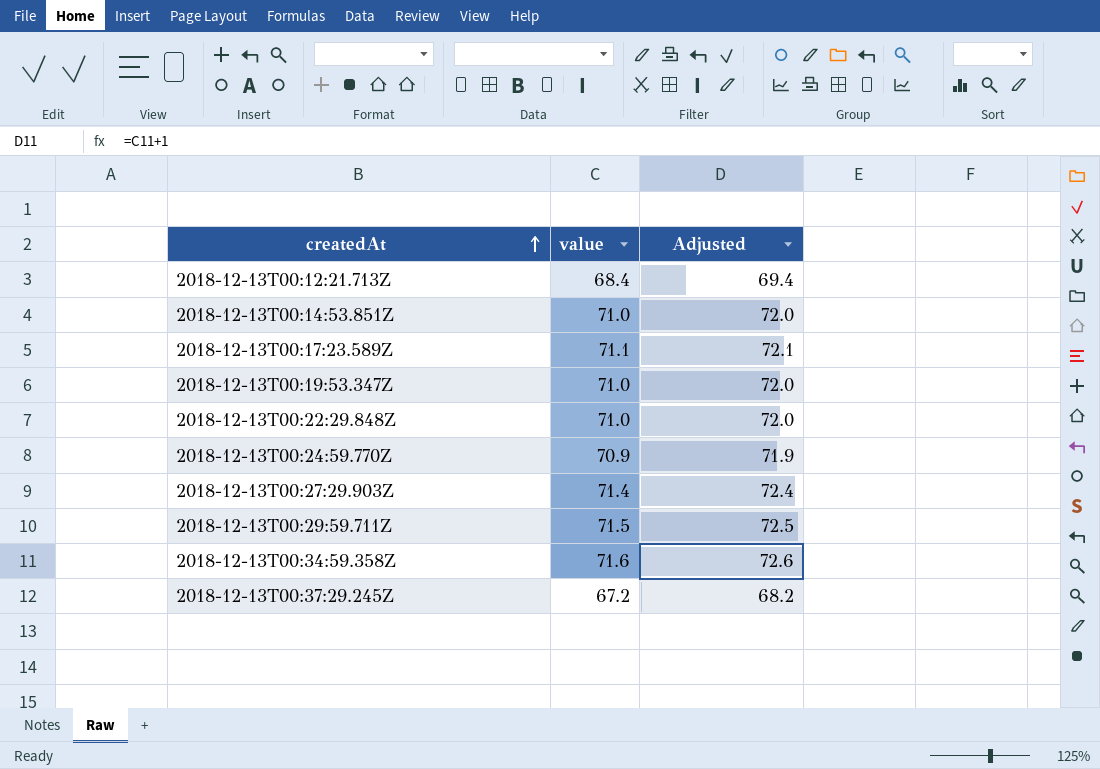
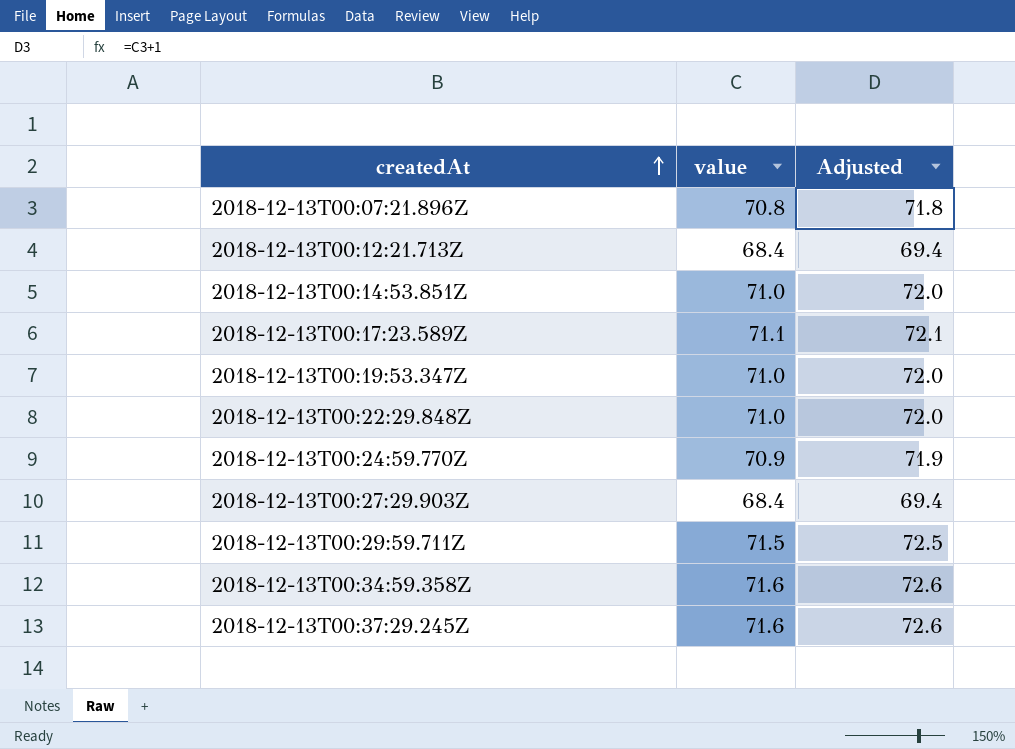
row 2018-12-13T00:07:21.896Z: none -> 70.8 | 71.8
2018-12-13T00:27:29.903Z | value: 71.4 -> 68.4
2018-12-13T00:27:29.903Z | Adjusted: 72.4 -> 69.4
2018-12-13T00:37:29.245Z | value: 67.2 -> 71.6
2018-12-13T00:37:29.245Z | Adjusted: 68.2 -> 72.6

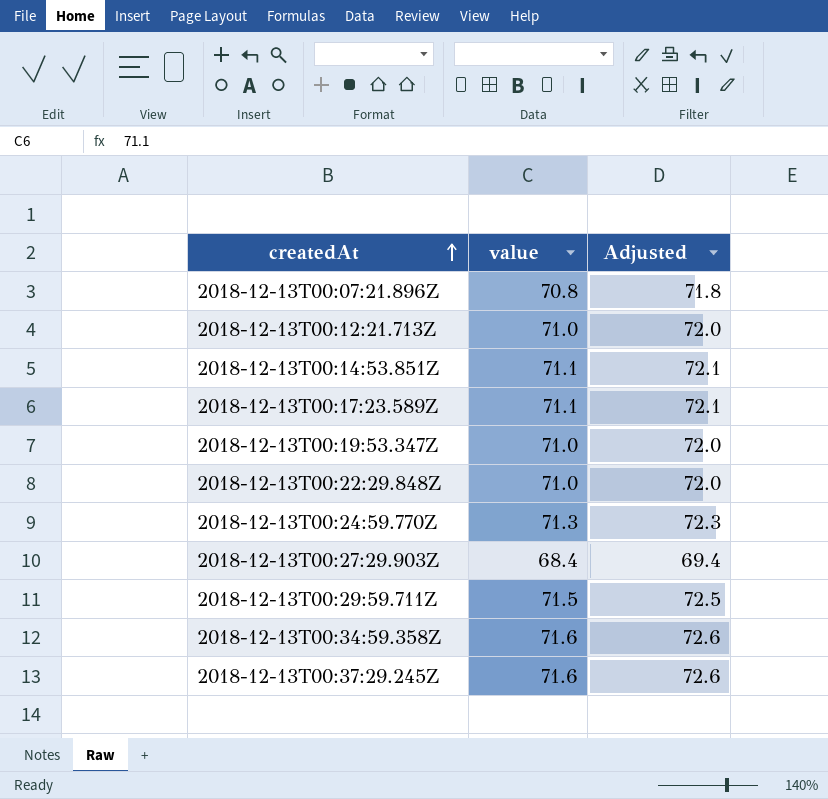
2018-12-13T00:12:21.713Z | value: 68.4 -> 71.0
2018-12-13T00:12:21.713Z | Adjusted: 69.4 -> 72.0
2018-12-13T00:14:53.851Z | value: 71.0 -> 71.1
2018-12-13T00:14:53.851Z | Adjusted: 72.0 -> 72.1
2018-12-13T00:24:59.770Z | value: 70.9 -> 71.3
2018-12-13T00:24:59.770Z | Adjusted: 71.9 -> 72.3

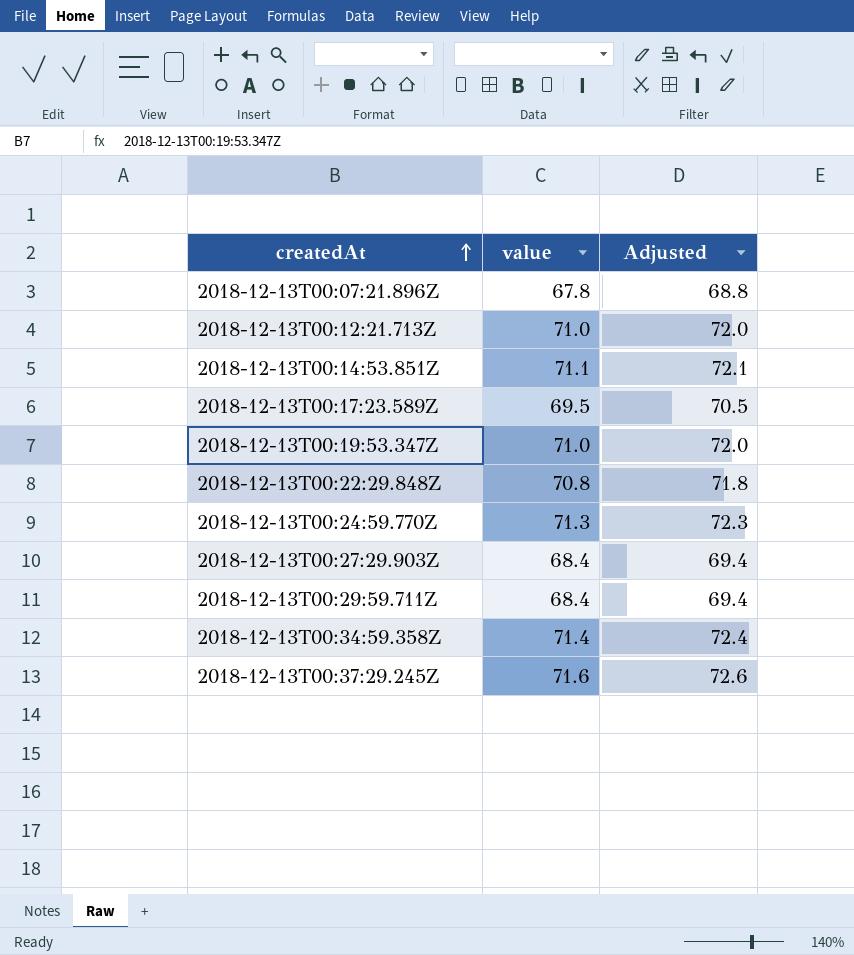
2018-12-13T00:07:21.896Z | value: 70.8 -> 67.8
2018-12-13T00:07:21.896Z | Adjusted: 71.8 -> 68.8
2018-12-13T00:17:23.589Z | value: 71.1 -> 69.5
2018-12-13T00:17:23.589Z | Adjusted: 72.1 -> 70.5
2018-12-13T00:22:29.848Z | value: 71.0 -> 70.8
2018-12-13T00:22:29.848Z | Adjusted: 72.0 -> 71.8
2018-12-13T00:29:59.711Z | value: 71.5 -> 68.4
2018-12-13T00:29:59.711Z | Adjusted: 72.5 -> 69.4
2018-12-13T00:34:59.358Z | value: 71.6 -> 71.4
2018-12-13T00:34:59.358Z | Adjusted: 72.6 -> 72.4

